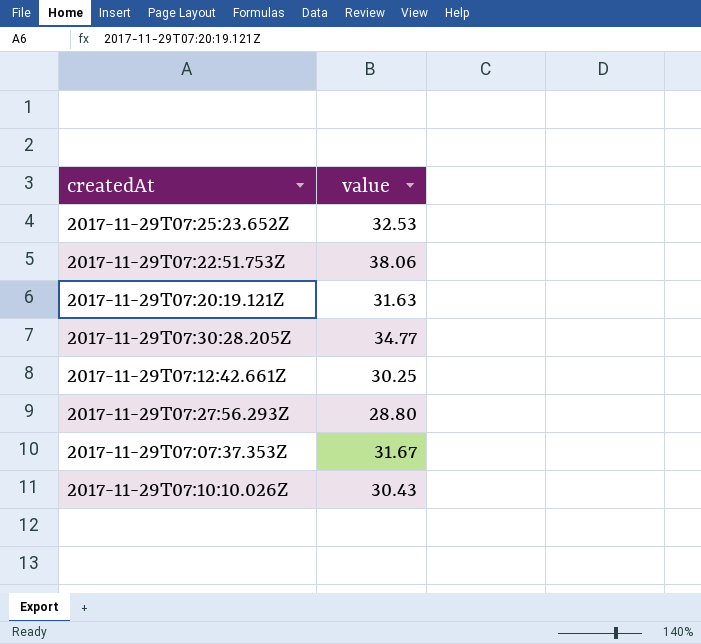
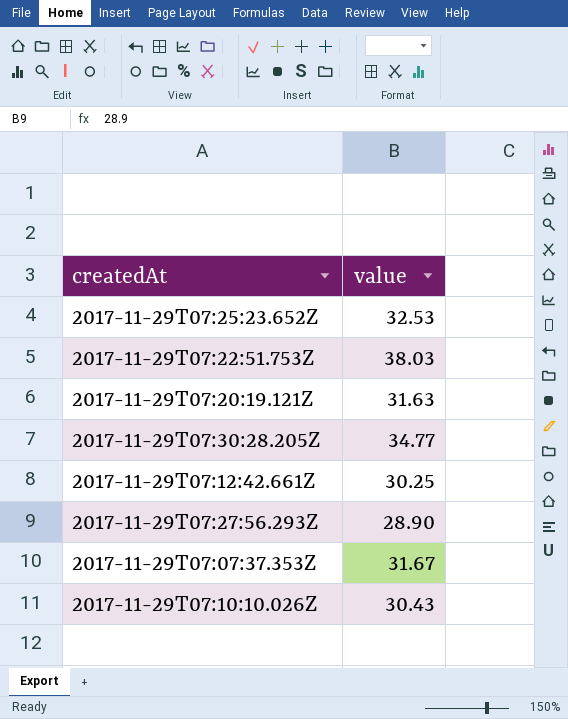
2017-11-29T07:22:51.753Z | value: 38.06 -> 38.03
2017-11-29T07:27:56.293Z | value: 28.80 -> 28.90

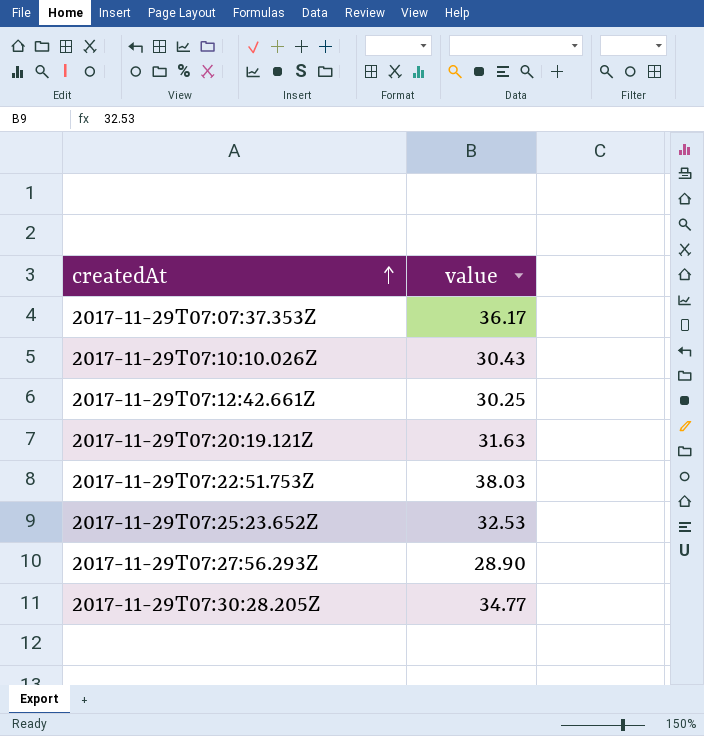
row order: none -> createdAt ascending
2017-11-29T07:07:37.353Z | value: 31.67 -> 36.17

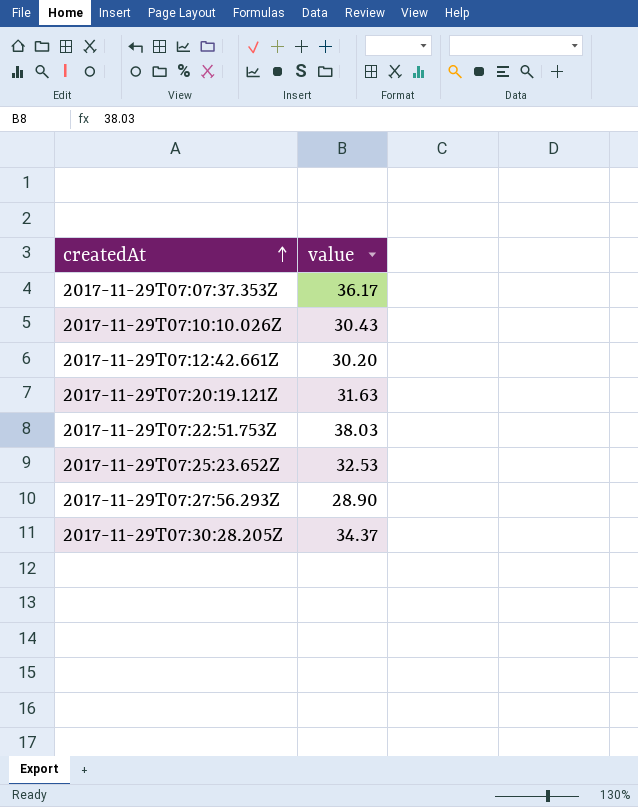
2017-11-29T07:12:42.661Z | value: 30.25 -> 30.20
2017-11-29T07:30:28.205Z | value: 34.77 -> 34.37

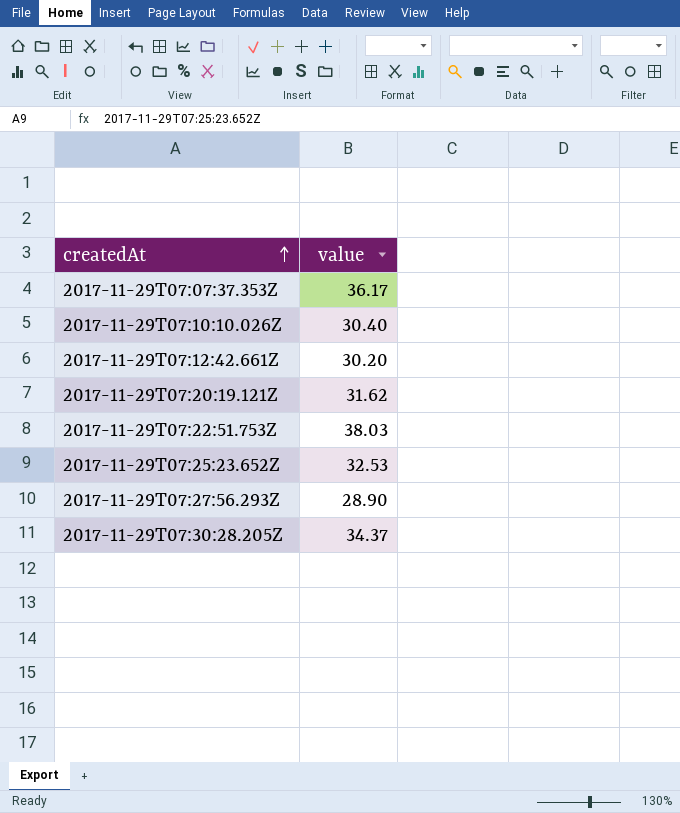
2017-11-29T07:10:10.026Z | value: 30.43 -> 30.40
2017-11-29T07:20:19.121Z | value: 31.63 -> 31.62

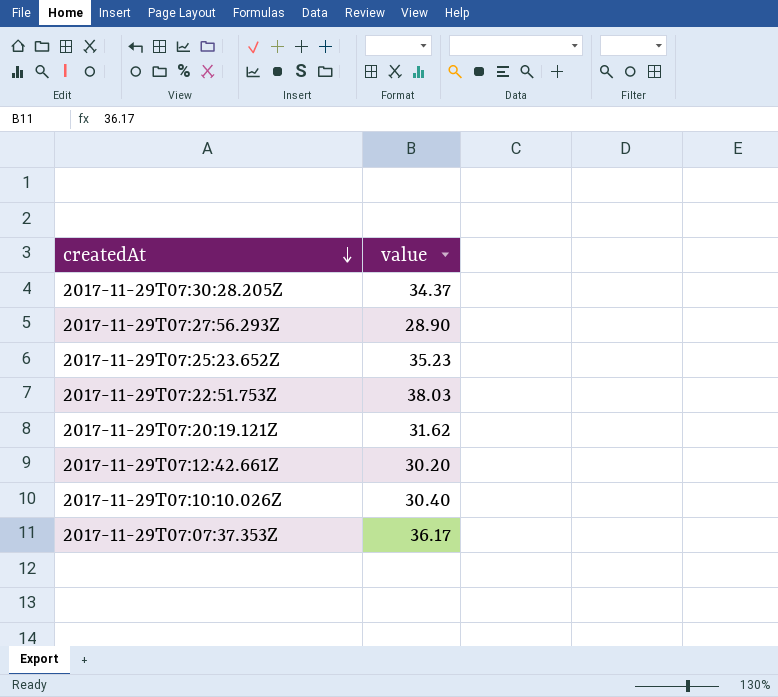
row order: createdAt ascending -> createdAt descending
2017-11-29T07:25:23.652Z | value: 32.53 -> 35.23

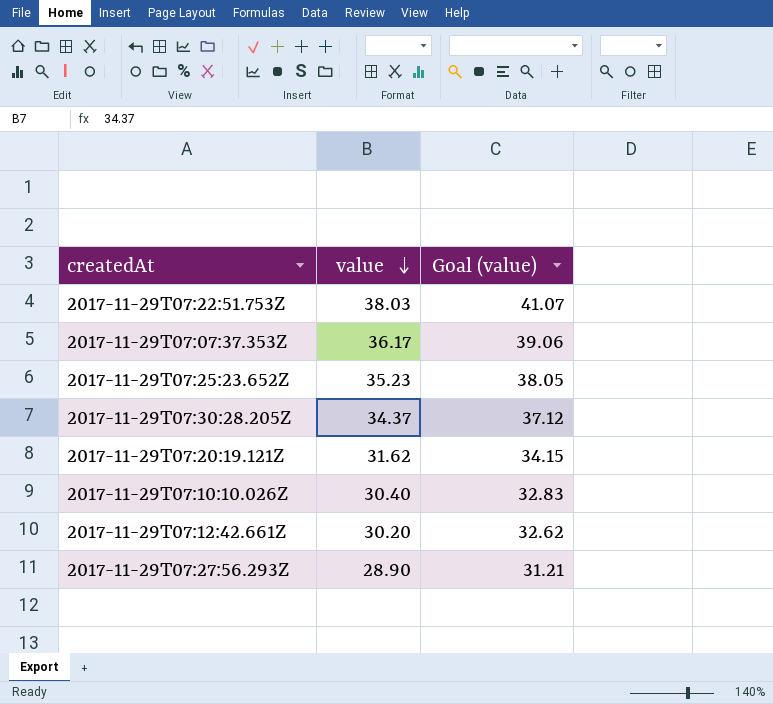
row order: createdAt descending -> value descending
column Goal (value) | formula: none -> [value] * 1.08

